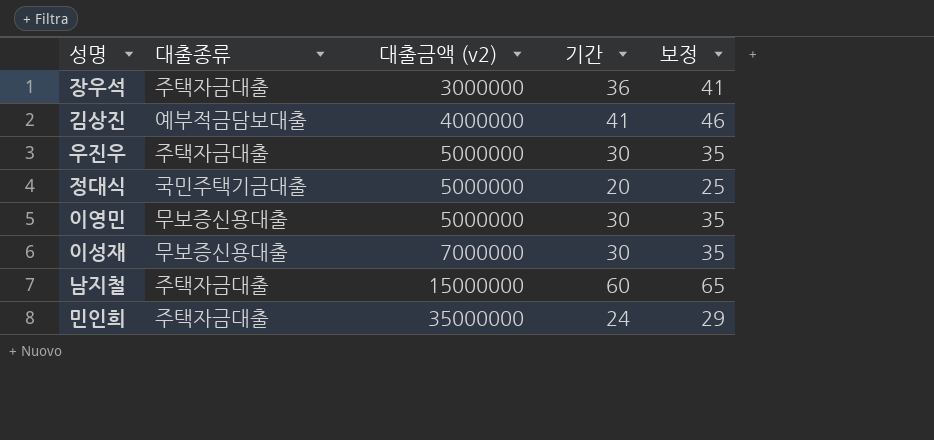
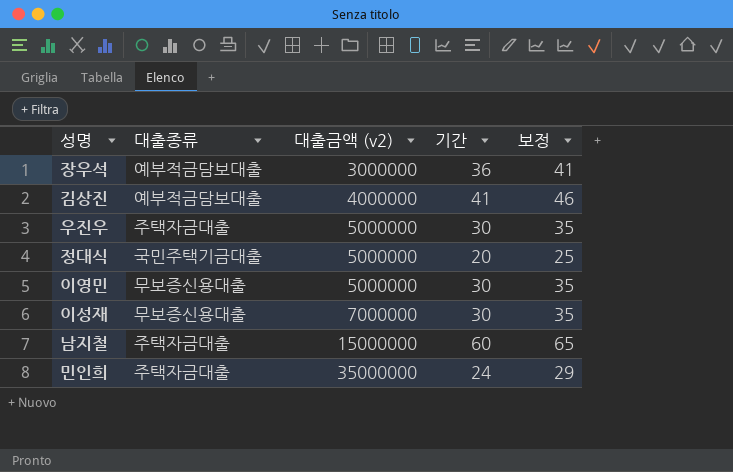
장우석 | 대출종류: 주택자금대출 -> 예부적금담보대출

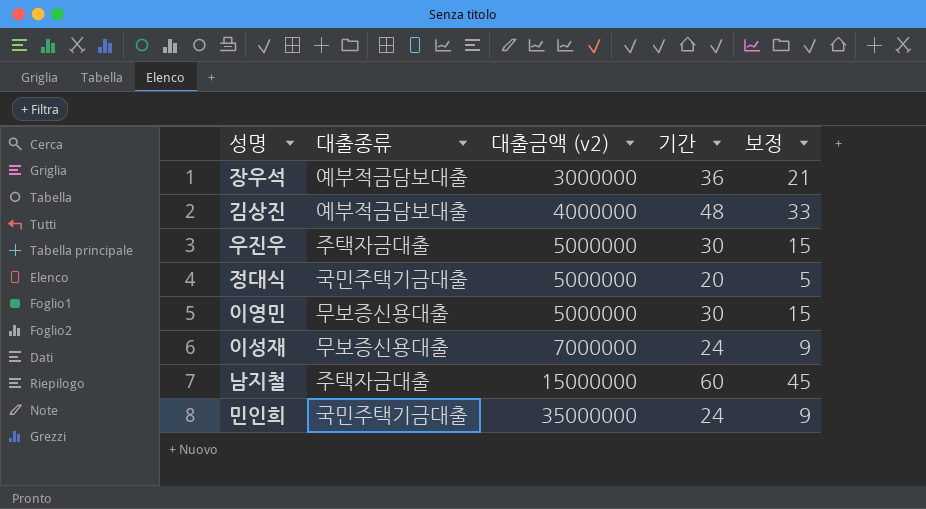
column 보정 | formula: [기간] + 5 -> [기간] - 15
김상진 | 기간: 41 -> 48
이성재 | 기간: 30 -> 24
민인희 | 대출종류: 주택자금대출 -> 국민주택기금대출

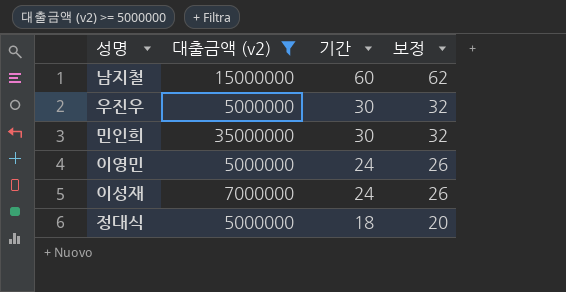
filter: none -> 대출금액 (v2) >= 5000000
row order: 대출금액 (v2) ascending -> 기간 descending
column 대출종류 | position: 2 -> none
column 보정 | formula: [기간] - 15 -> [기간] + 2
민인희 | 기간: 24 -> 30
이영민 | 기간: 30 -> 24
정대식 | 기간: 20 -> 18

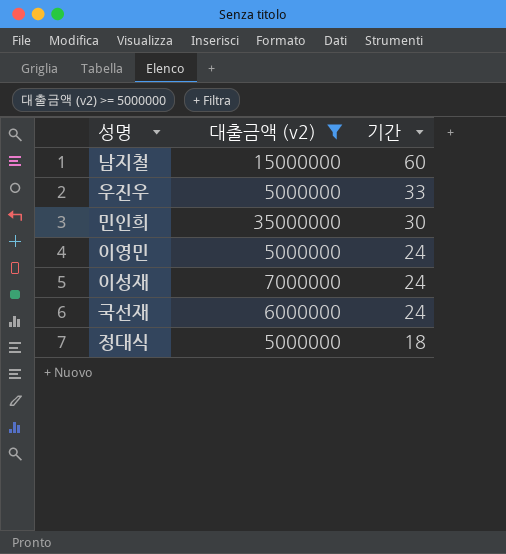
column 보정 | formula: [기간] + 2 -> none
우진우 | 기간: 30 -> 33
row 국선재: none -> 6000000 | 24

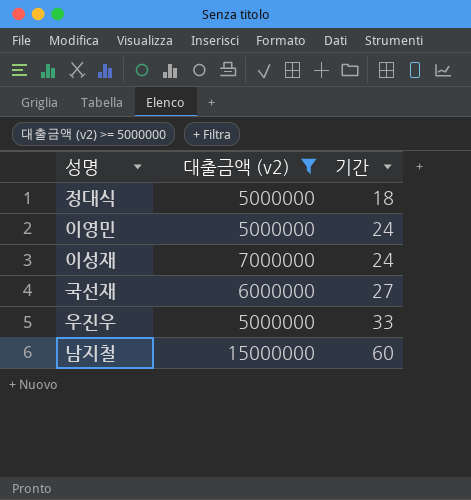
row order: 기간 descending -> 기간 ascending
row 민인희: 35000000 | 30 -> none
국선재 | 기간: 24 -> 27

